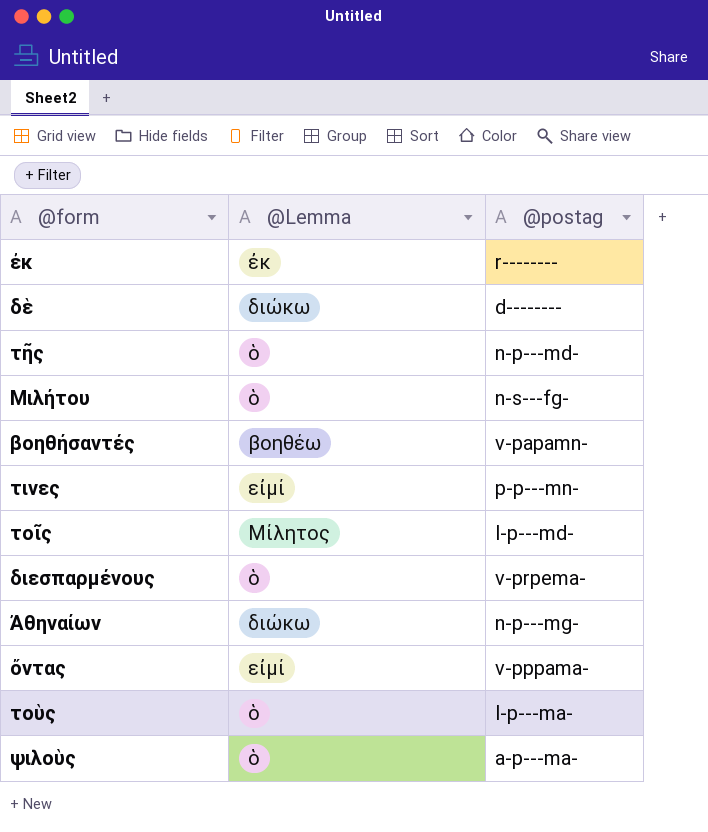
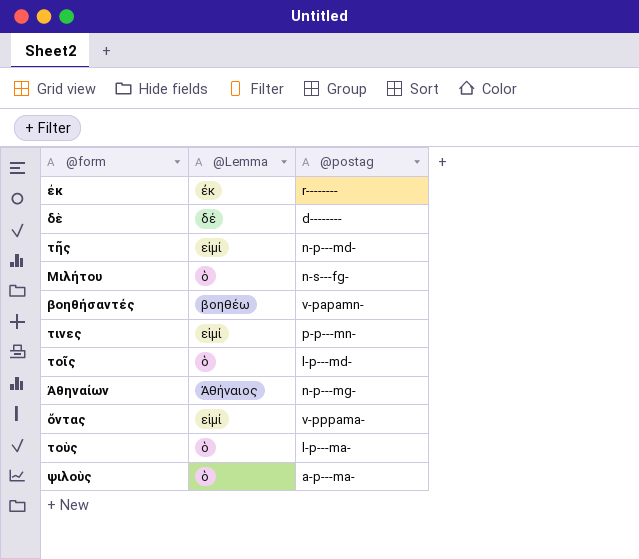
row διεσπαρμένους: ὁ | v-prpema- -> none
δὲ | @Lemma: διώκω -> δέ
τῆς | @Lemma: ὁ -> εἰμί
τοῖς | @Lemma: Μίλητος -> ὁ
Ἀθηναίων | @Lemma: διώκω -> Ἀθήναιος

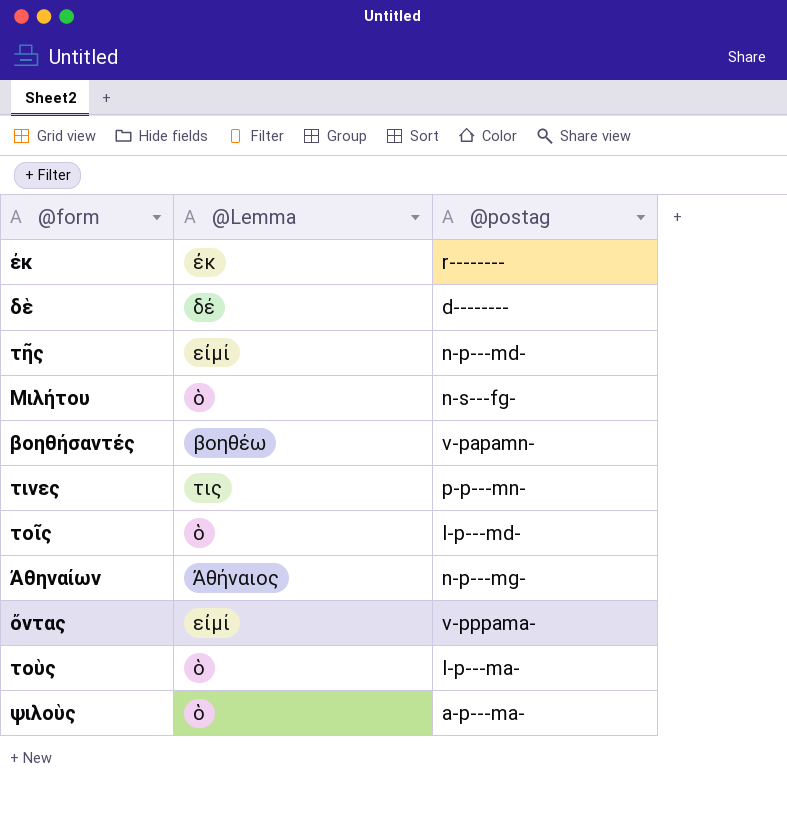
τινες | @Lemma: εἰμί -> τις

